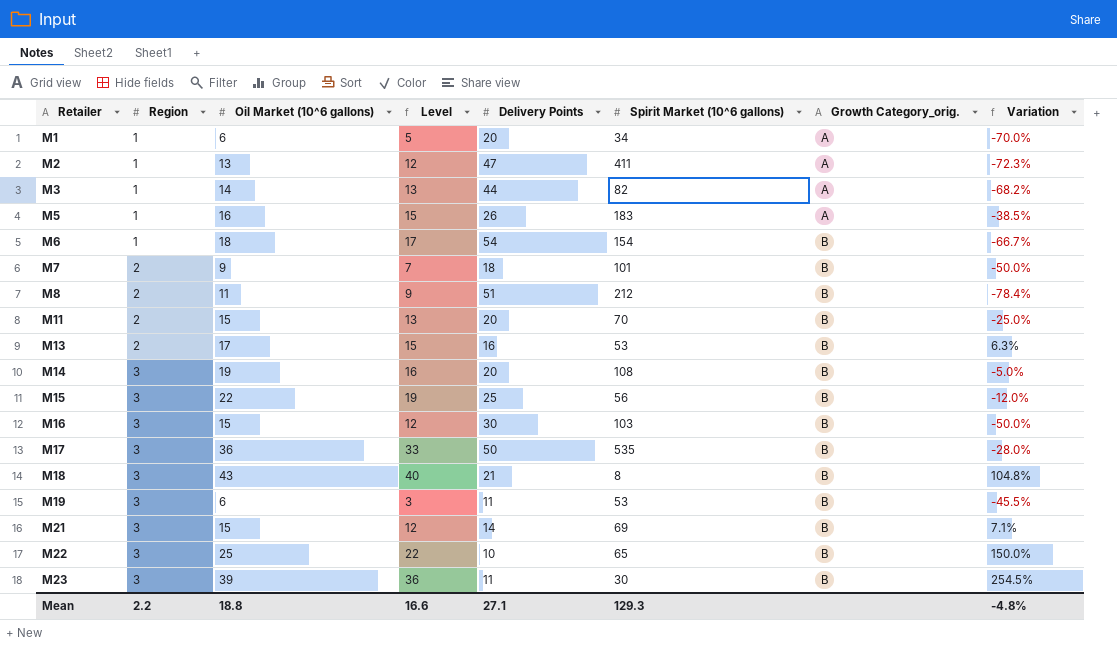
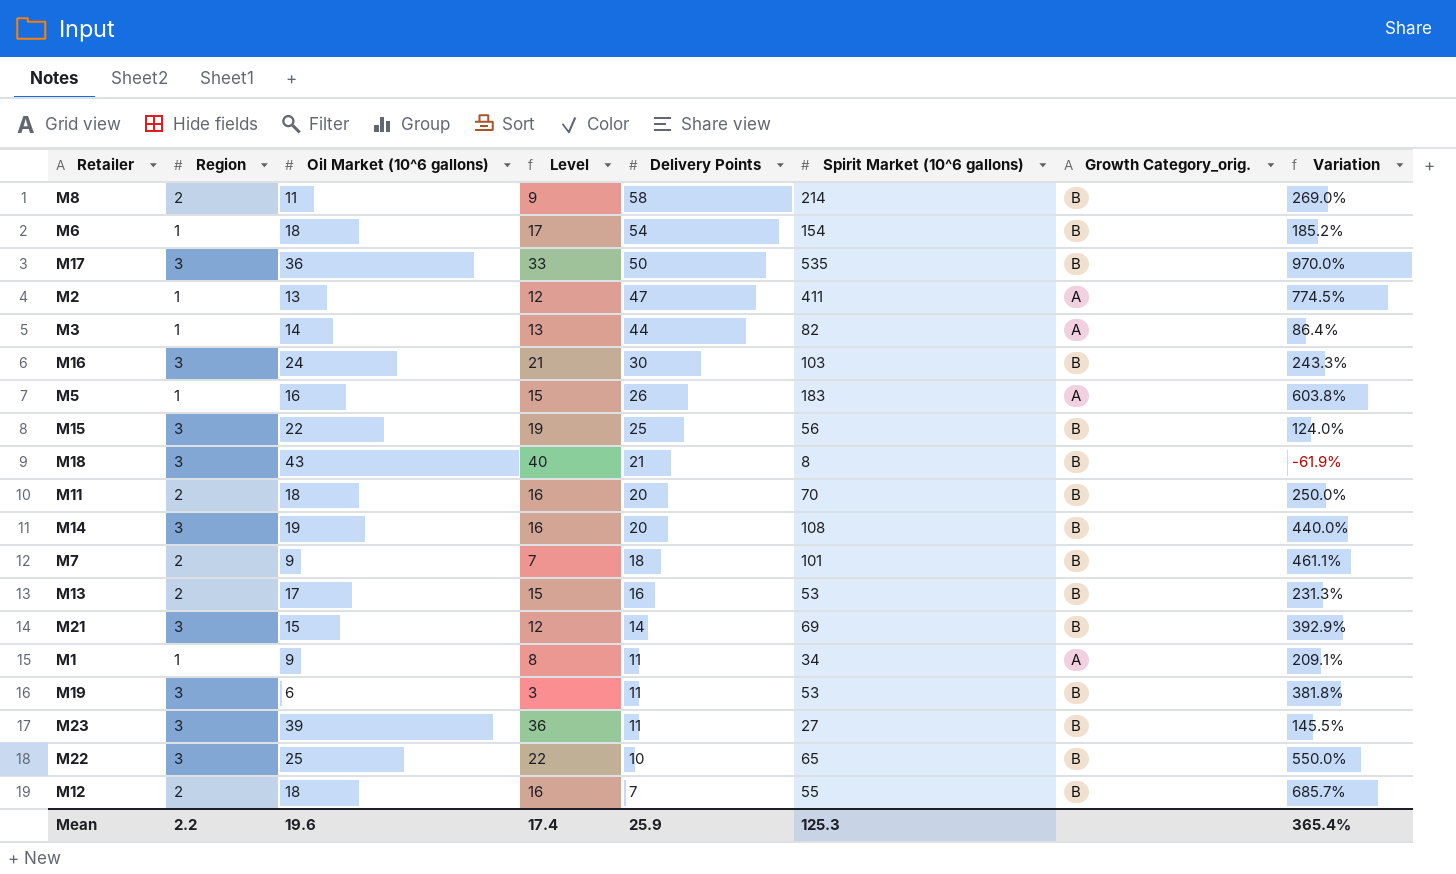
row order: Retailer ascending -> Delivery Points descending
column Variation | formula: ([Oil Market (10^6 gallons)] - [Delivery Points]) / [Delivery Points] -> ([Spirit Market (10^6 gallons)] - [Delivery Points]) / [Delivery Points]
M8 | Delivery Points: 51 -> 58
M8 | Spirit Market (10^6 gallons): 212 -> 214
M16 | Oil Market (10^6 gallons): 15 -> 24
M16 | Level: 12 -> 21
M11 | Oil Market (10^6 gallons): 15 -> 18
M11 | Level: 13 -> 16
M1 | Oil Market (10^6 gallons): 6 -> 9
M1 | Level: 5 -> 8
M1 | Delivery Points: 20 -> 11
M23 | Spirit Market (10^6 gallons): 30 -> 27
row M12: none -> 2 | 18 | 16 | 7 | 55 | B | 685.7%
Mean | Oil Market (10^6 gallons): 18.8 -> 19.6
Mean | Level: 16.6 -> 17.4
Mean | Delivery Points: 27.1 -> 25.9
Mean | Spirit Market (10^6 gallons): 129.3 -> 125.3
Mean | Variation: -4.8% -> 365.4%

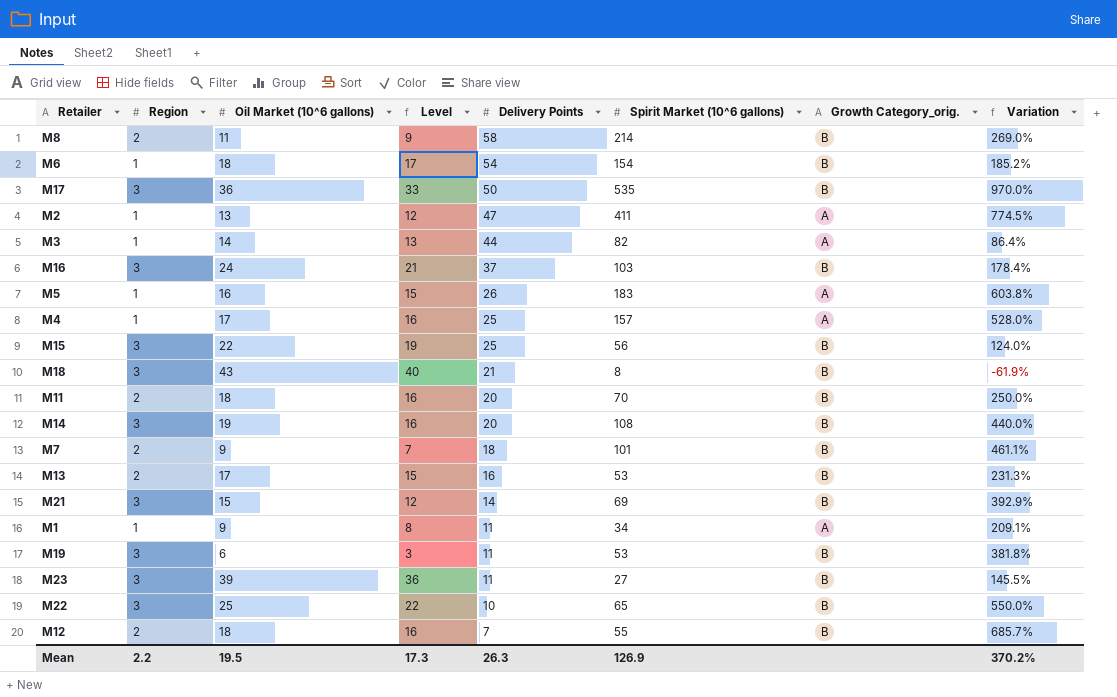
M16 | Delivery Points: 30 -> 37
M16 | Variation: 243.3% -> 178.4%
row M4: none -> 1 | 17 | 16 | 25 | 157 | A | 528.0%
Mean | Oil Market (10^6 gallons): 19.6 -> 19.5
Mean | Level: 17.4 -> 17.3
Mean | Delivery Points: 25.9 -> 26.3
Mean | Spirit Market (10^6 gallons): 125.3 -> 126.9
Mean | Variation: 365.4% -> 370.2%

